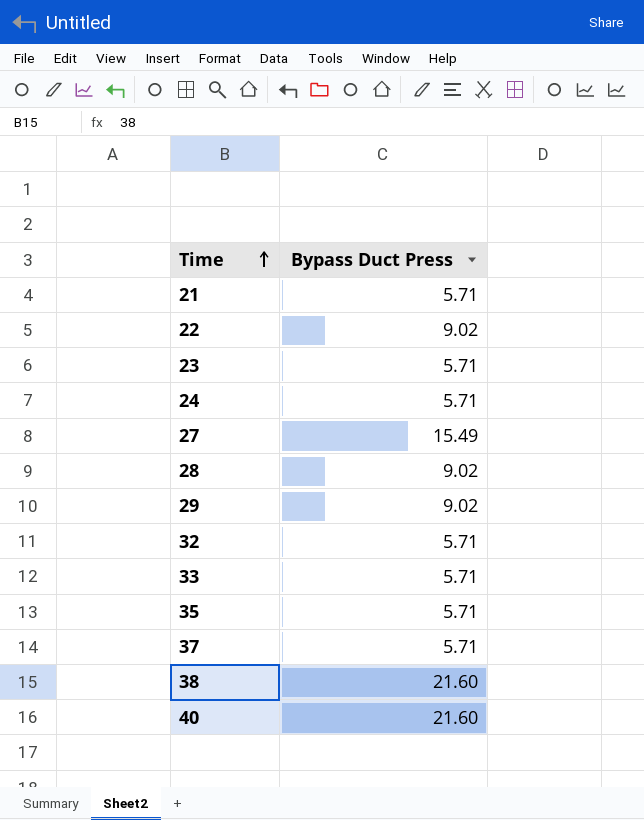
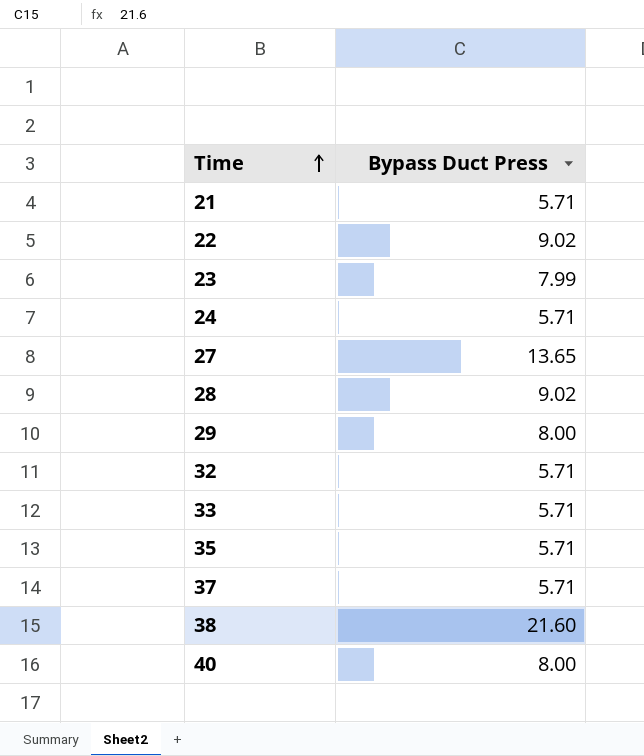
23 | Bypass Duct Press: 5.71 -> 7.99
27 | Bypass Duct Press: 15.49 -> 13.65
29 | Bypass Duct Press: 9.02 -> 8.00
40 | Bypass Duct Press: 21.60 -> 8.00

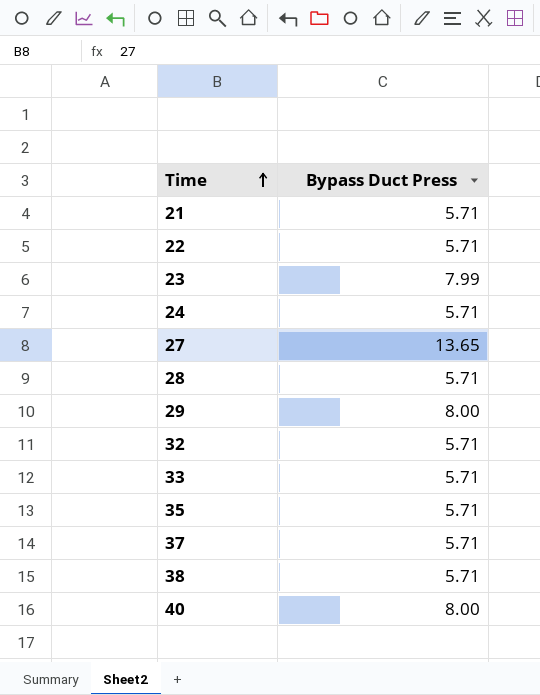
22 | Bypass Duct Press: 9.02 -> 5.71
28 | Bypass Duct Press: 9.02 -> 5.71
38 | Bypass Duct Press: 21.60 -> 5.71

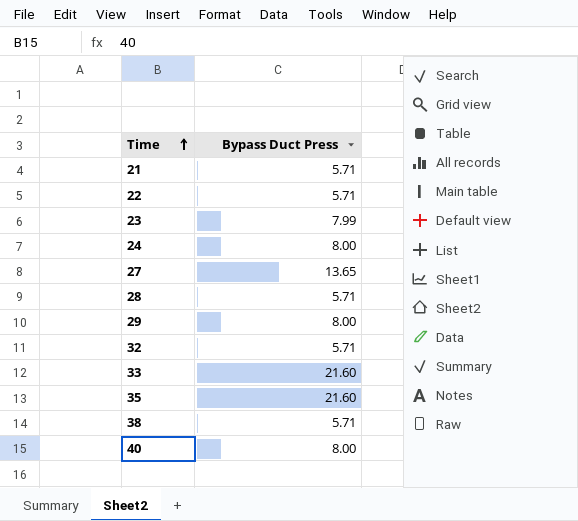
row 37: 5.71 -> none
24 | Bypass Duct Press: 5.71 -> 8.00
33 | Bypass Duct Press: 5.71 -> 21.60
35 | Bypass Duct Press: 5.71 -> 21.60

